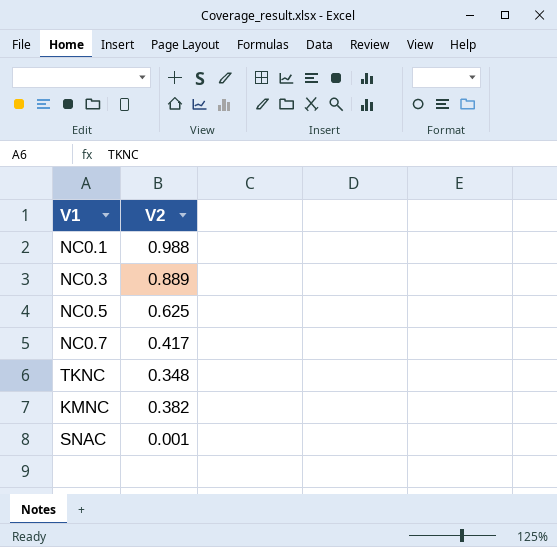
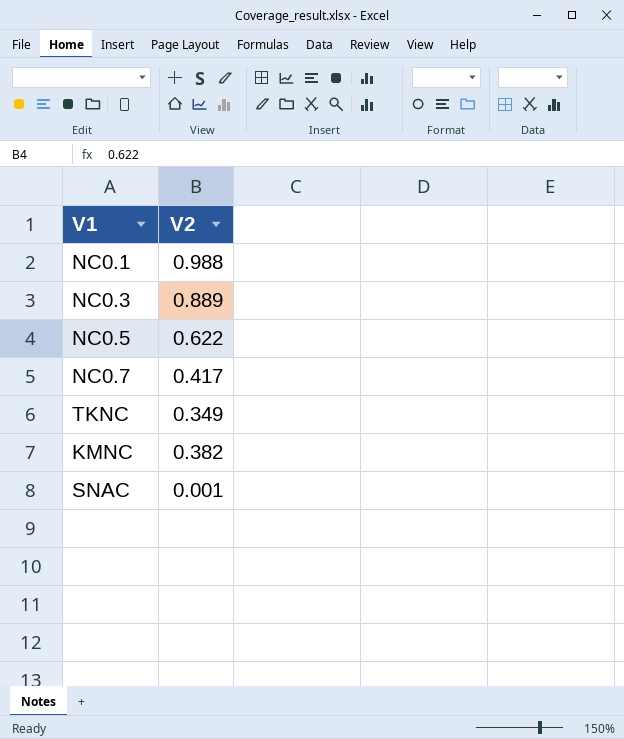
NC0.5 | V2: 0.625 -> 0.622
TKNC | V2: 0.348 -> 0.349

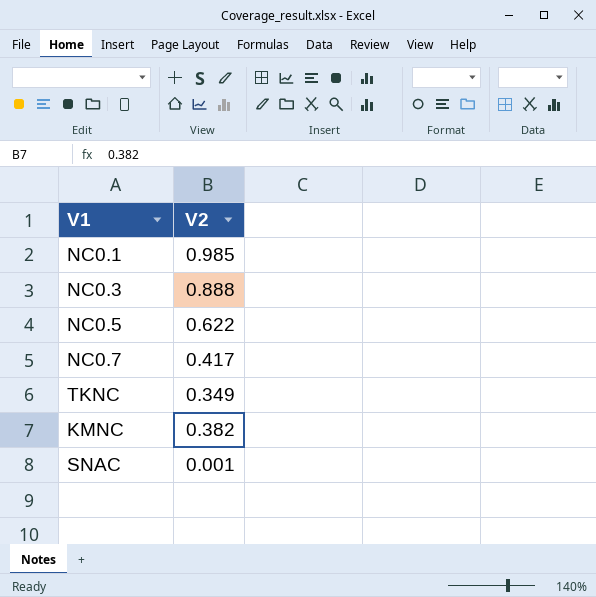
NC0.1 | V2: 0.988 -> 0.985
NC0.3 | V2: 0.889 -> 0.888

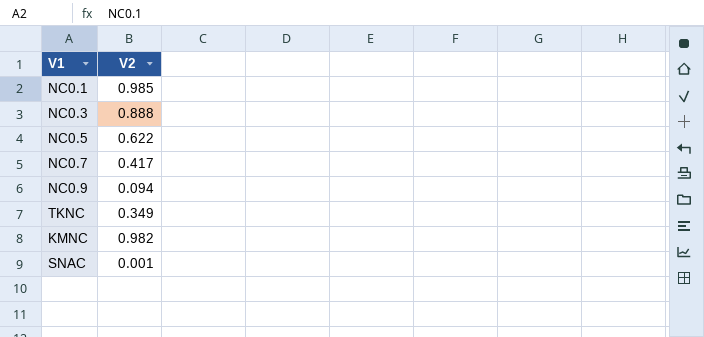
row NC0.9: none -> 0.094
KMNC | V2: 0.382 -> 0.982

